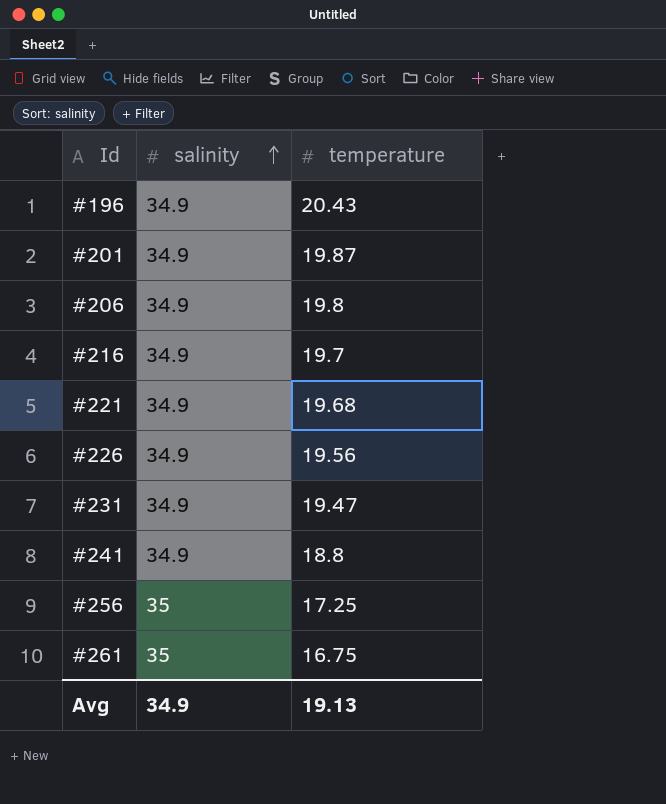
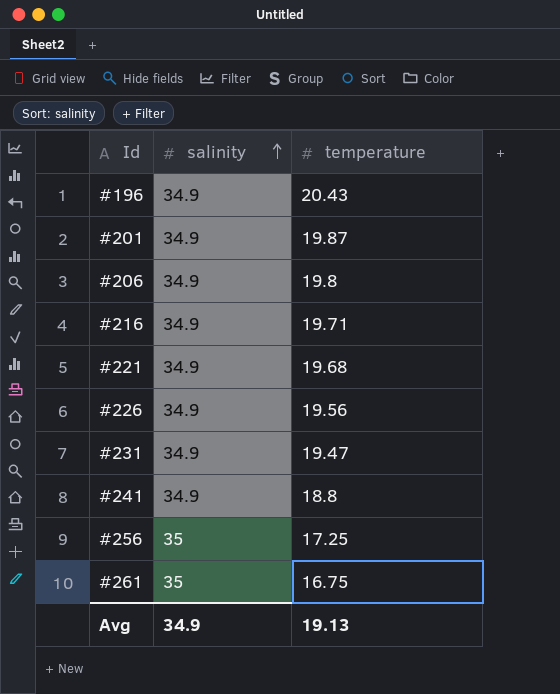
#216 | temperature: 19.7 -> 19.71

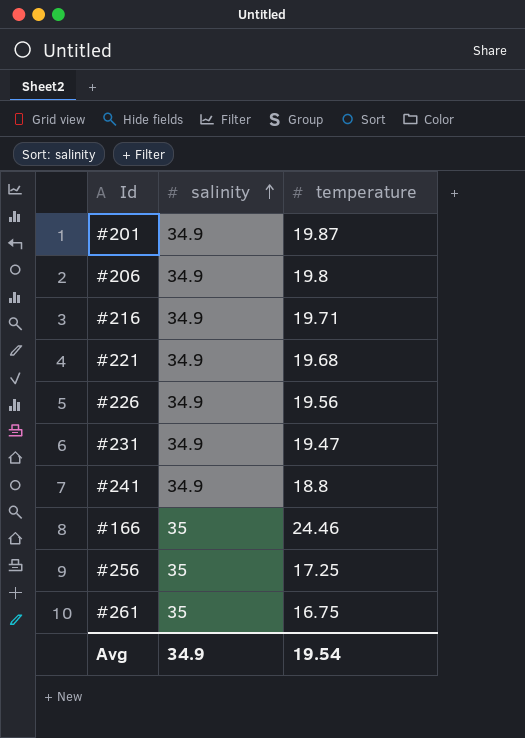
row #196: 34.9 | 20.43 -> none
row #166: none -> 35 | 24.46
Avg | temperature: 19.13 -> 19.54

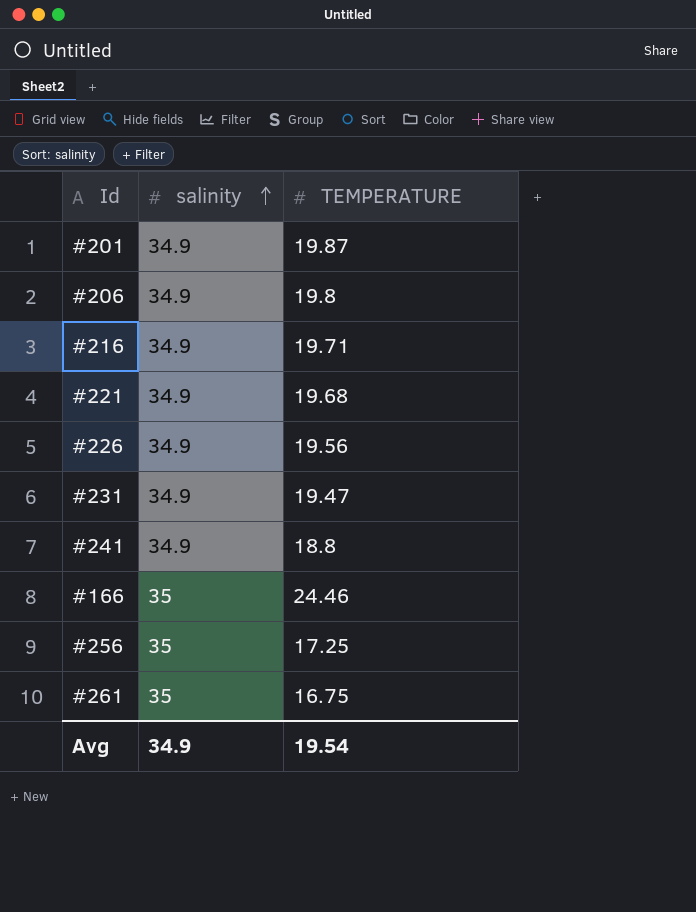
column name: temperature -> TEMPERATURE

